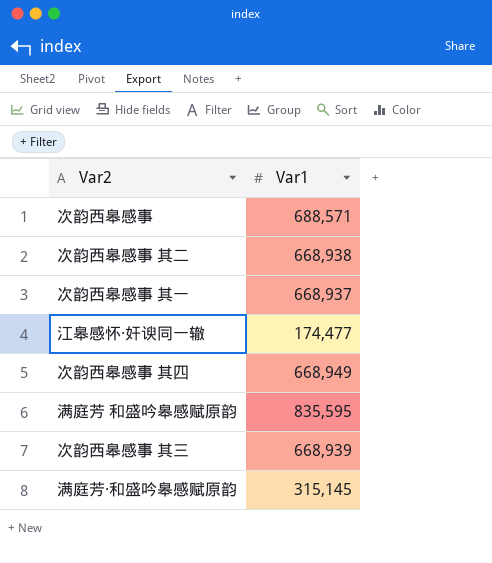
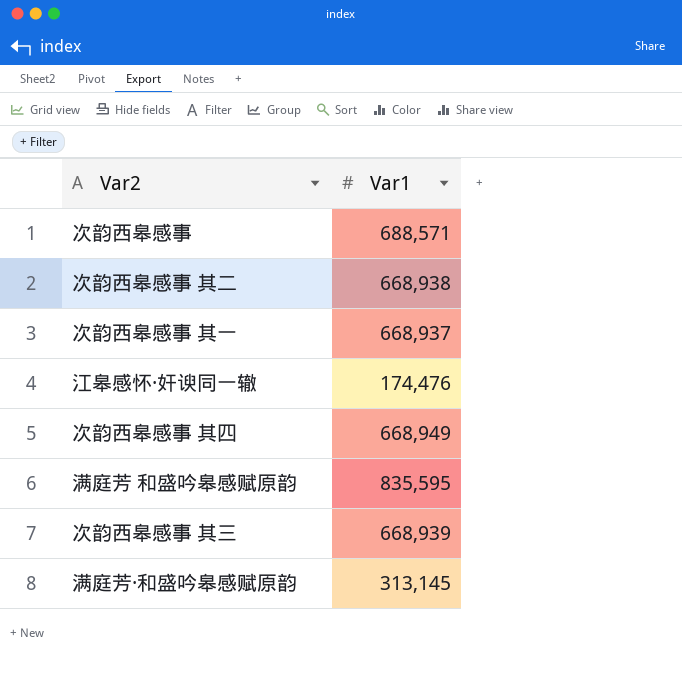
江皋感怀·奸谀同一辙 | Var1: 174,477 -> 174,476
满庭芳·和盛吟皋感赋原韵 | Var1: 315,145 -> 313,145

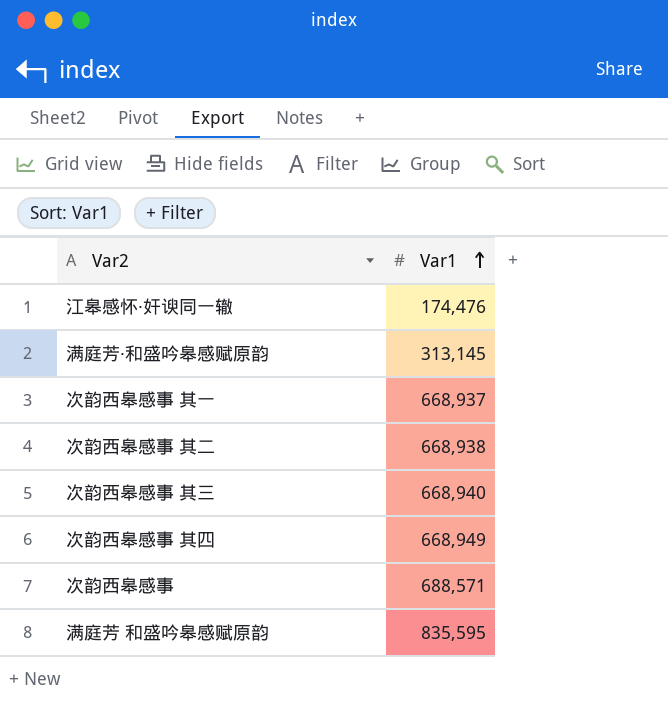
row order: none -> Var1 ascending
次韵西皋感事 其三 | Var1: 668,939 -> 668,940

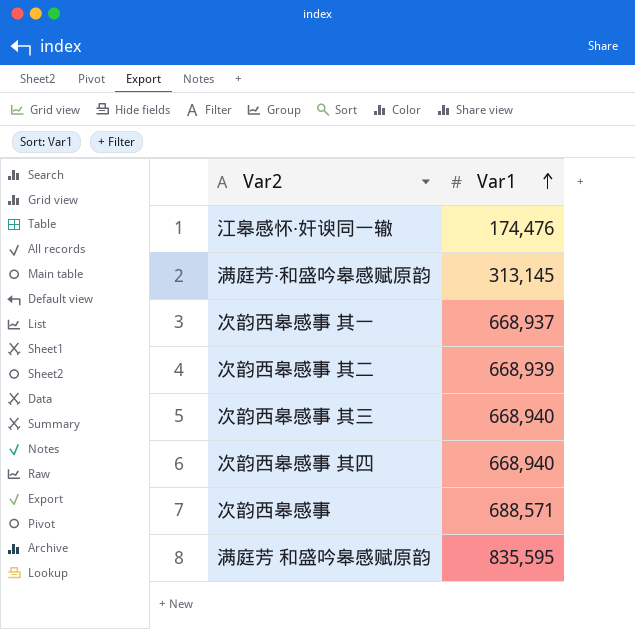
次韵西皋感事 其二 | Var1: 668,938 -> 668,939
次韵西皋感事 其四 | Var1: 668,949 -> 668,940

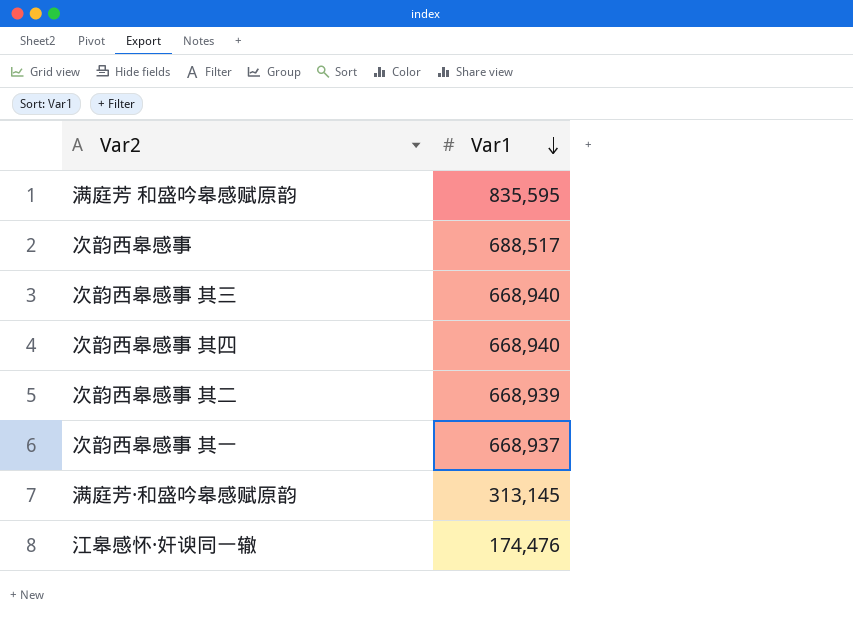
row order: Var1 ascending -> Var1 descending
次韵西皋感事 | Var1: 688,571 -> 688,517

